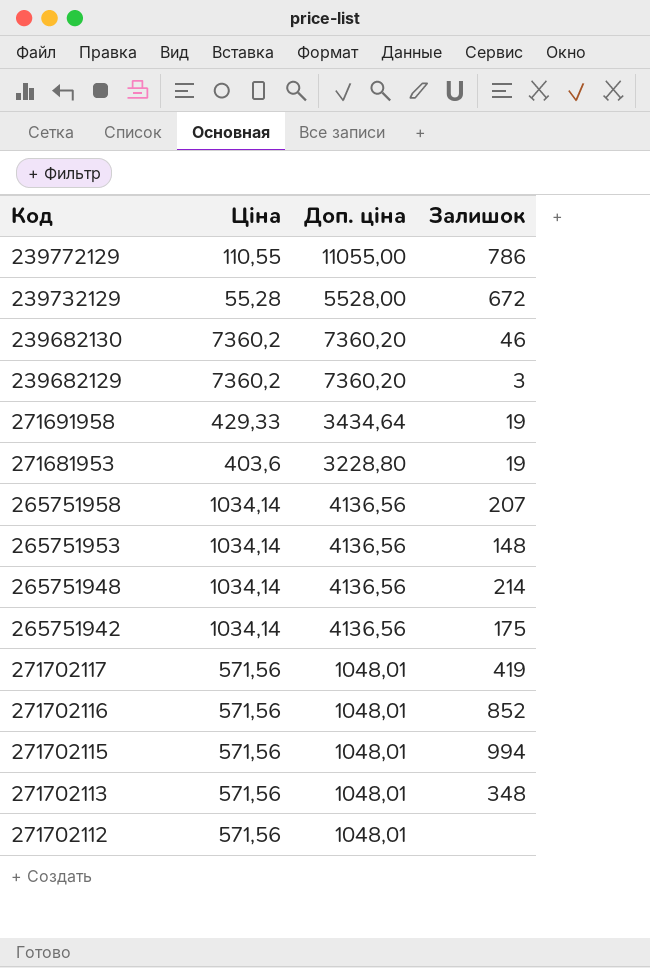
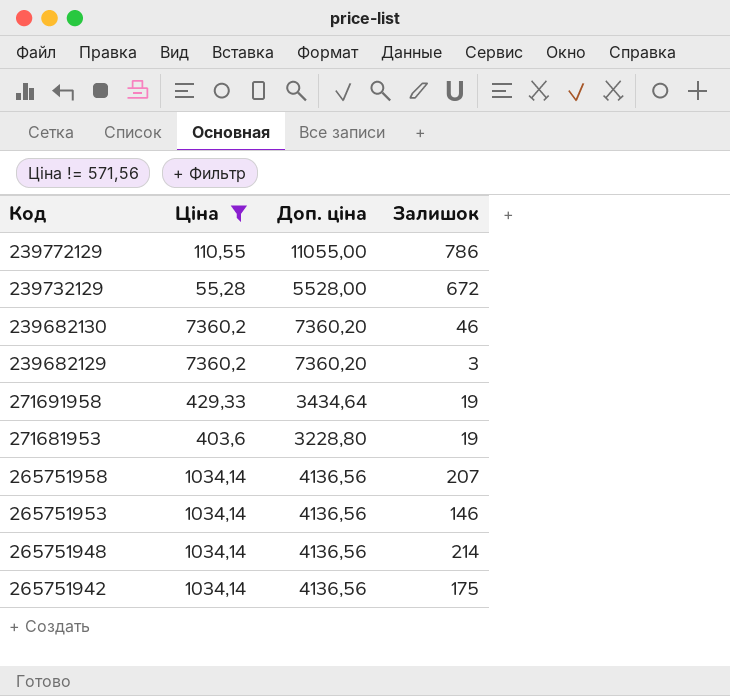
filter: none -> Ціна != 571,56
265751953 | Залишок: 148 -> 146

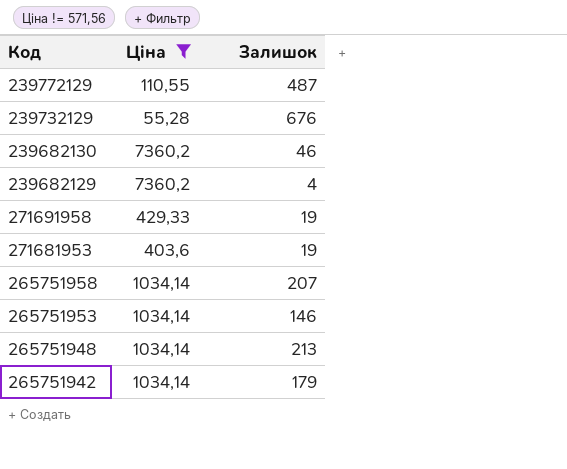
column Доп. ціна | position: 3 -> none
239772129 | Залишок: 786 -> 487
239732129 | Залишок: 672 -> 676
239682129 | Залишок: 3 -> 4
265751948 | Залишок: 214 -> 213
265751942 | Залишок: 175 -> 179

